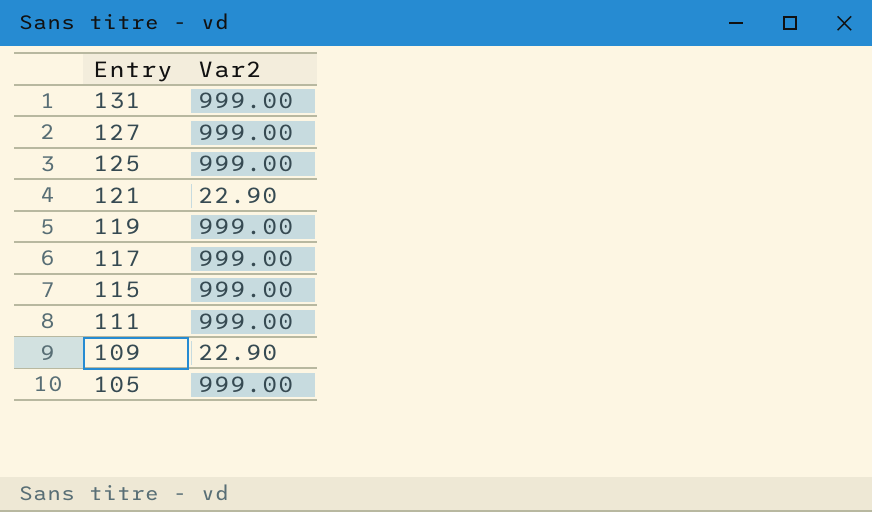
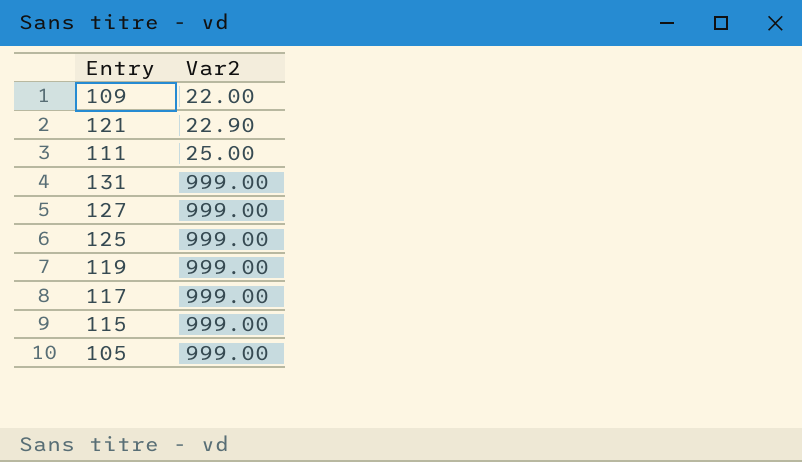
row order: Entry descending -> Var2 ascending
109 | Var2: 22.90 -> 22.00
111 | Var2: 999.00 -> 25.00

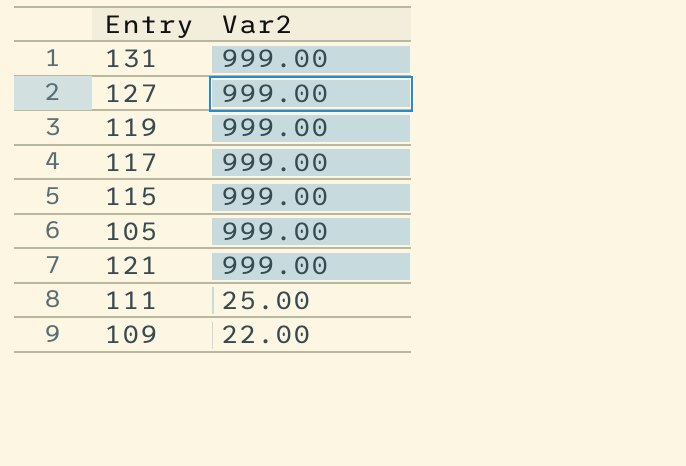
row order: Var2 ascending -> Var2 descending
row 125: 999.00 -> none
121 | Var2: 22.90 -> 999.00

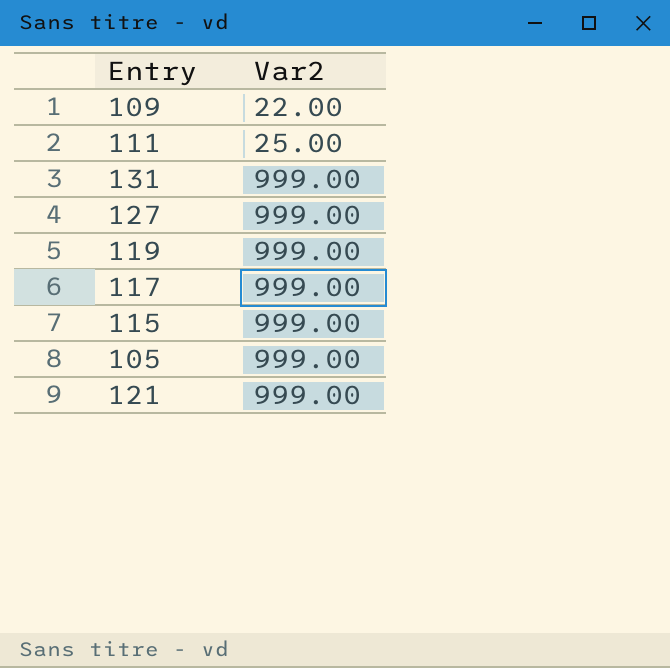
row order: Var2 descending -> Var2 ascending

